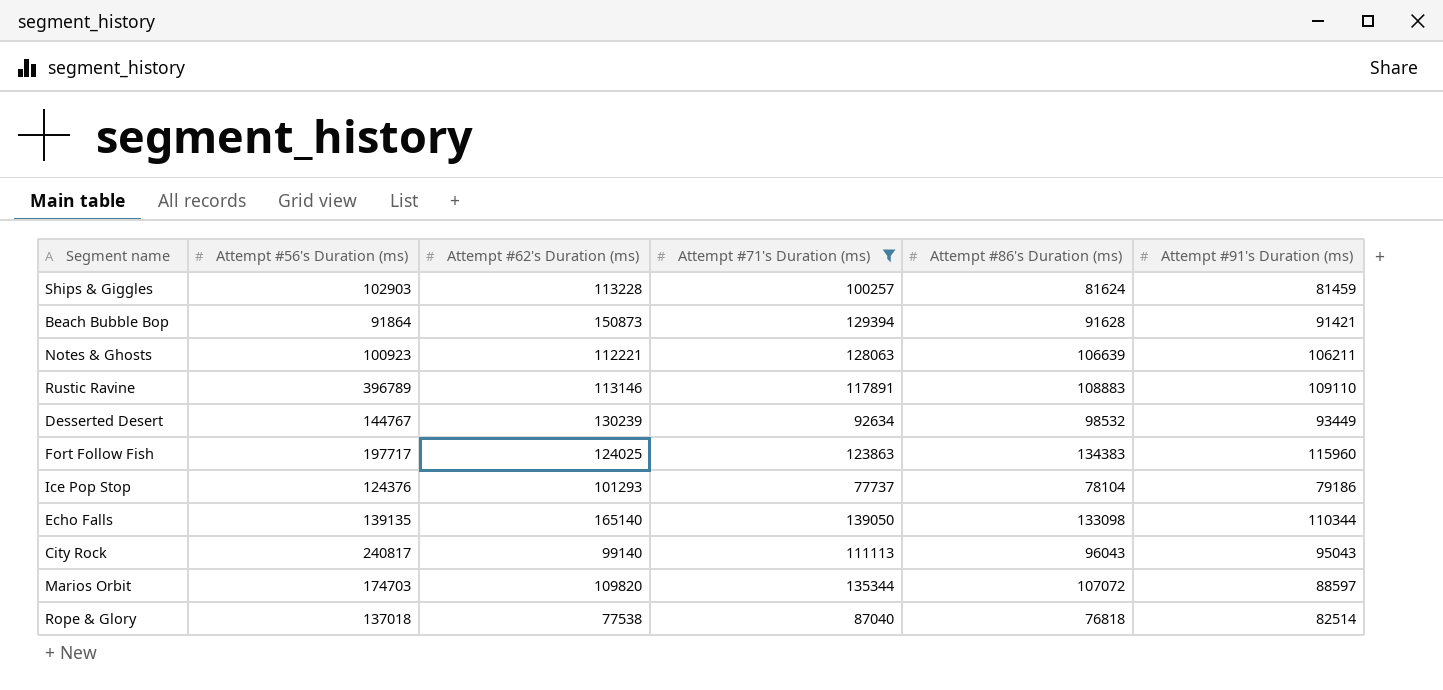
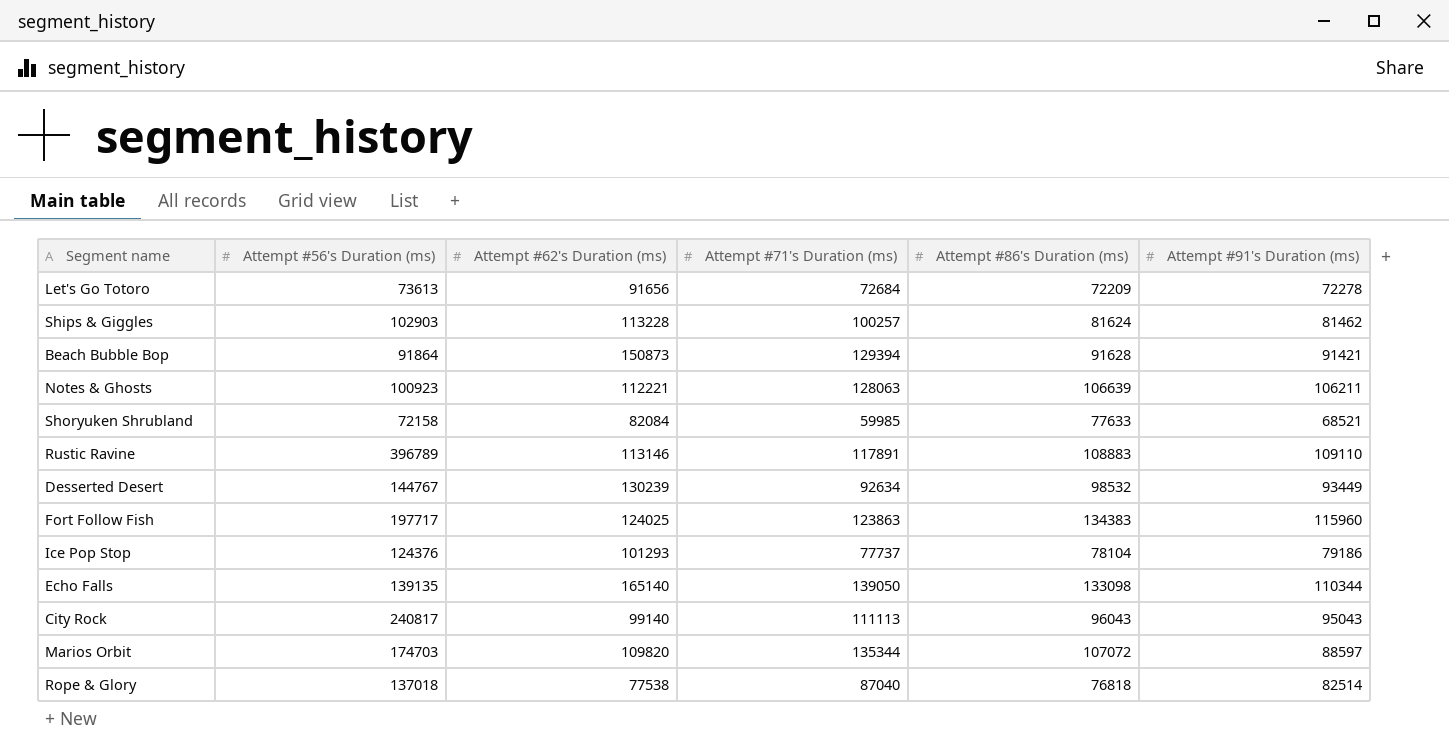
filter: Attempt #71's Duration (ms) >= 77737 -> none
Ships & Giggles | Attempt #91's Duration (ms): 81459 -> 81462

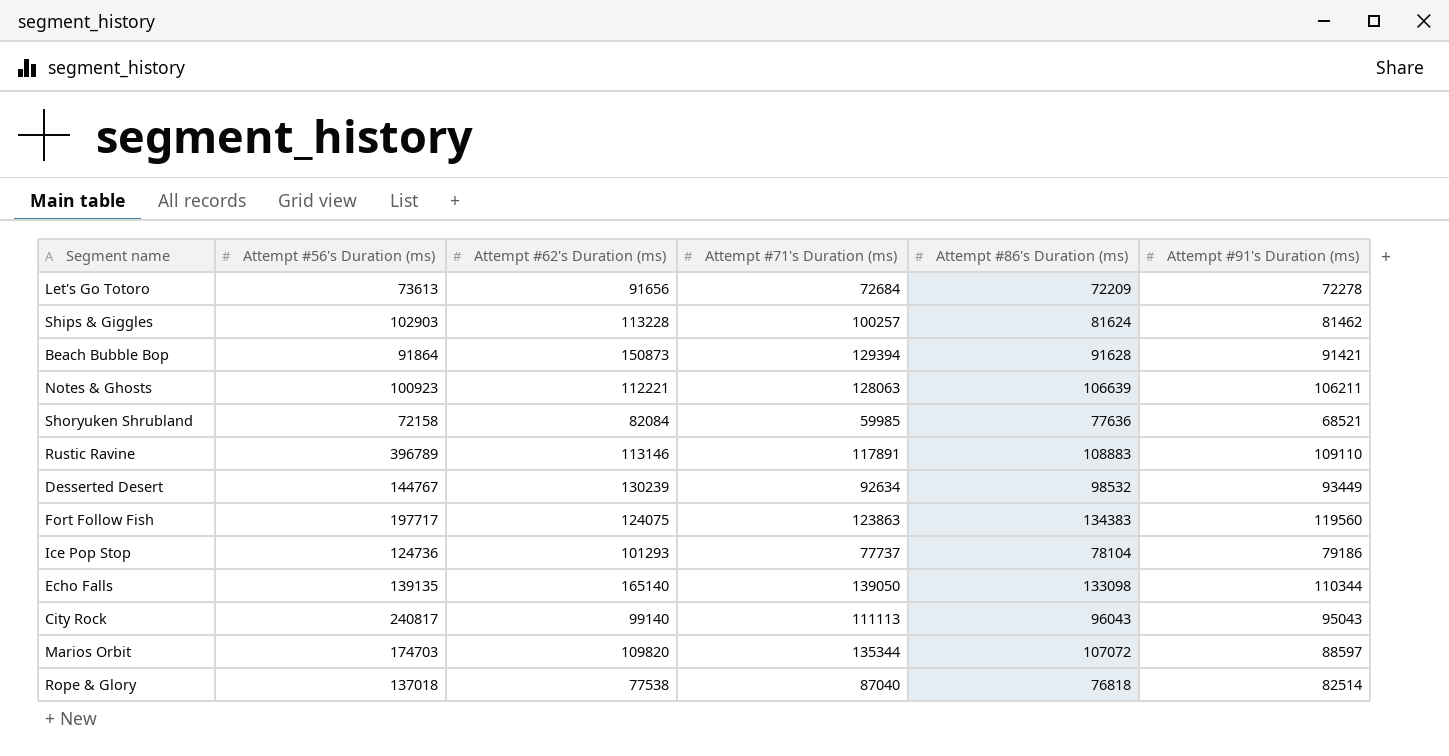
Shoryuken Shrubland | Attempt #86's Duration (ms): 77633 -> 77636
Fort Follow Fish | Attempt #62's Duration (ms): 124025 -> 124075
Fort Follow Fish | Attempt #91's Duration (ms): 115960 -> 119560
Ice Pop Stop | Attempt #56's Duration (ms): 124376 -> 124736

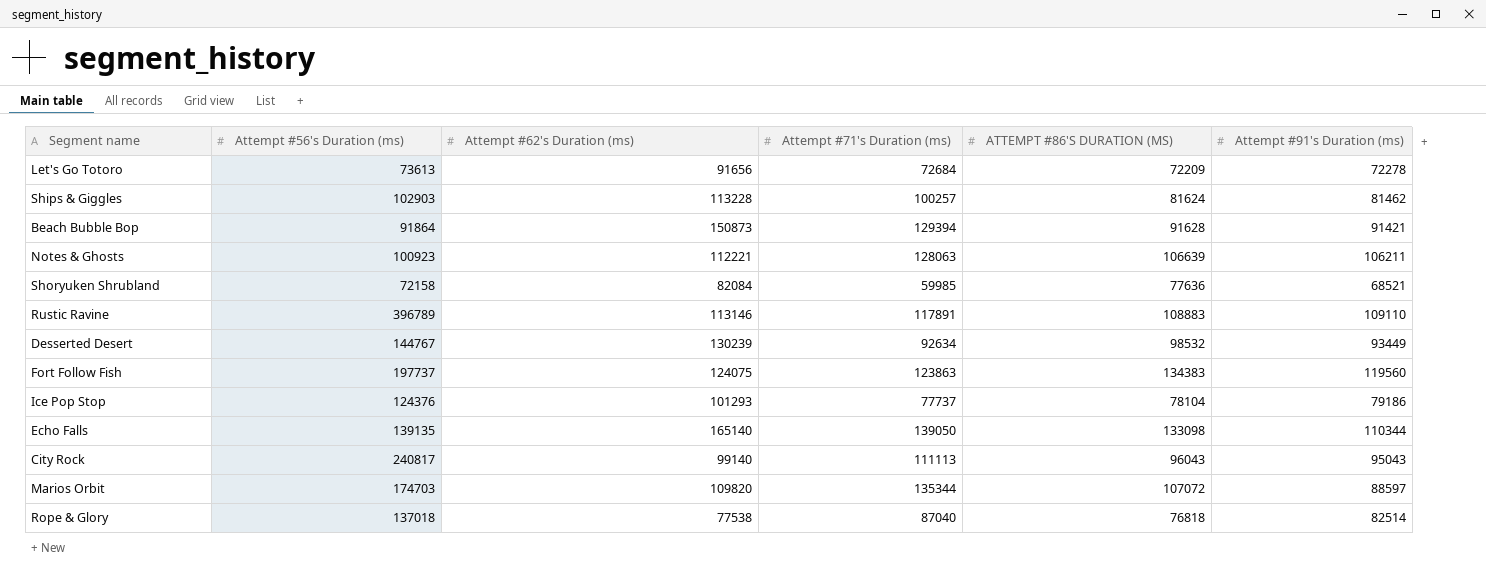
column name: Attempt #86's Duration (ms) -> ATTEMPT #86'S DURATION (MS)
Fort Follow Fish | Attempt #56's Duration (ms): 197717 -> 197737
Ice Pop Stop | Attempt #56's Duration (ms): 124736 -> 124376

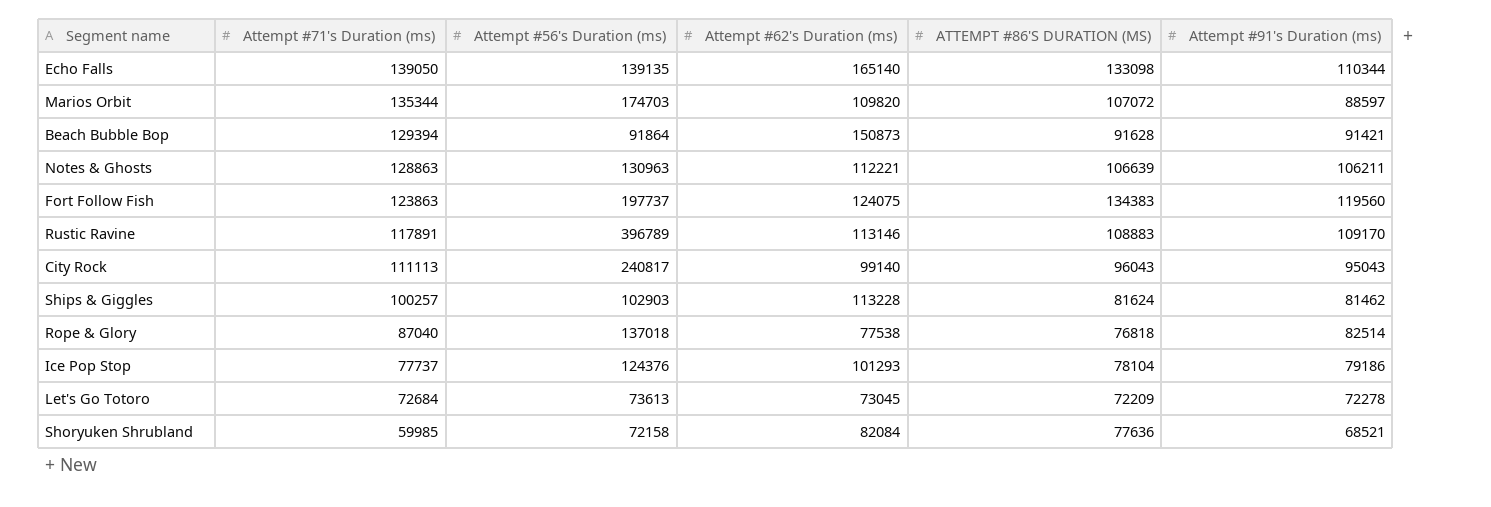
row order: none -> Attempt #71's Duration (ms) descending
column Attempt #71's Duration (ms) | position: 4 -> 2
row Desserted Desert: 144767 | 130239 | 92634 | 98532 | 93449 -> none
Notes & Ghosts | Attempt #71's Duration (ms): 128063 -> 128863
Notes & Ghosts | Attempt #56's Duration (ms): 100923 -> 130963
Rustic Ravine | Attempt #91's Duration (ms): 109110 -> 109170
Let's Go Totoro | Attempt #62's Duration (ms): 91656 -> 73045

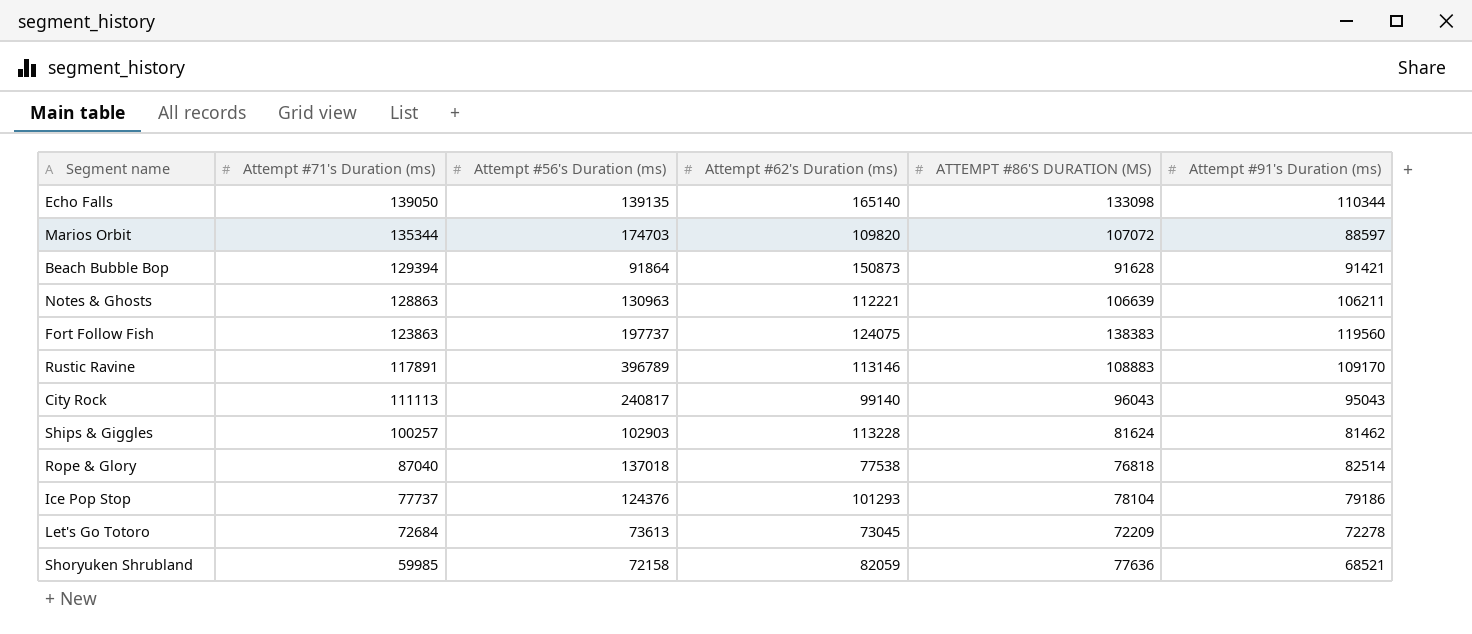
Fort Follow Fish | ATTEMPT #86'S DURATION (MS): 134383 -> 138383
Shoryuken Shrubland | Attempt #62's Duration (ms): 82084 -> 82059

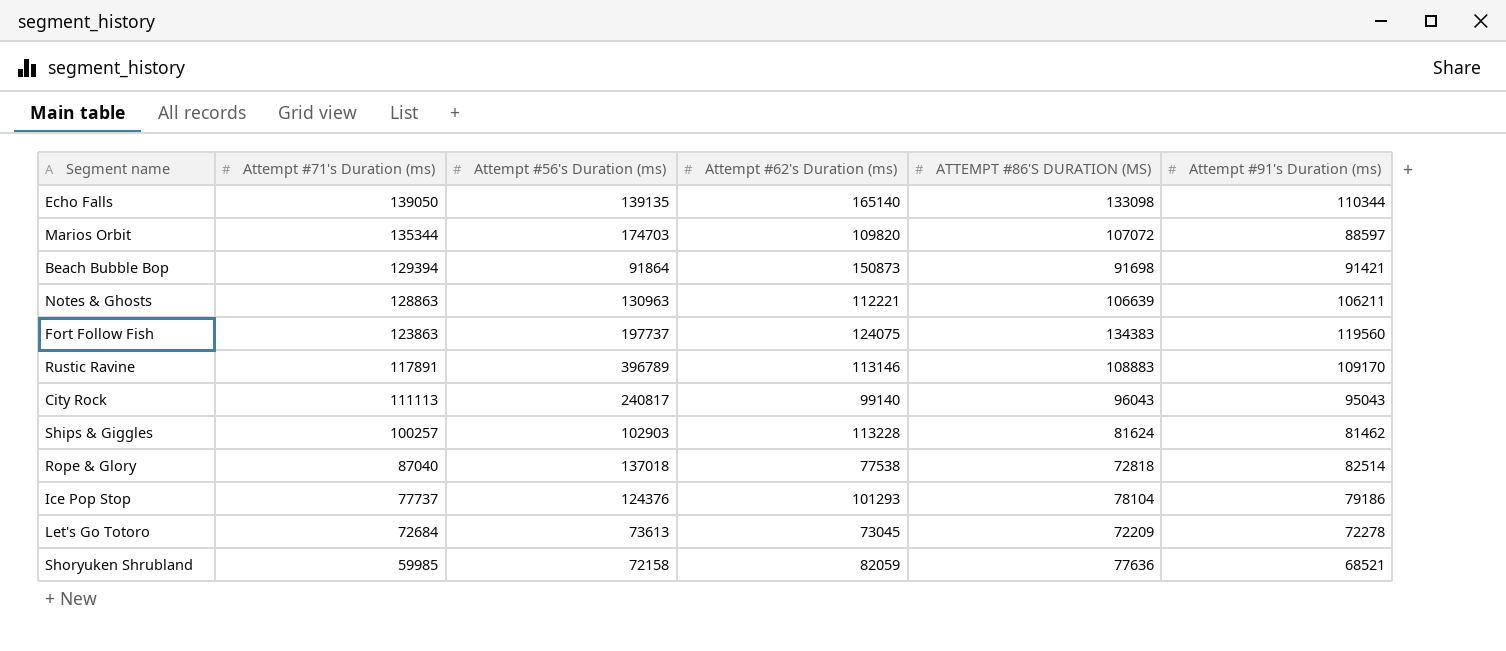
Beach Bubble Bop | ATTEMPT #86'S DURATION (MS): 91628 -> 91698
Fort Follow Fish | ATTEMPT #86'S DURATION (MS): 138383 -> 134383
Rope & Glory | ATTEMPT #86'S DURATION (MS): 76818 -> 72818

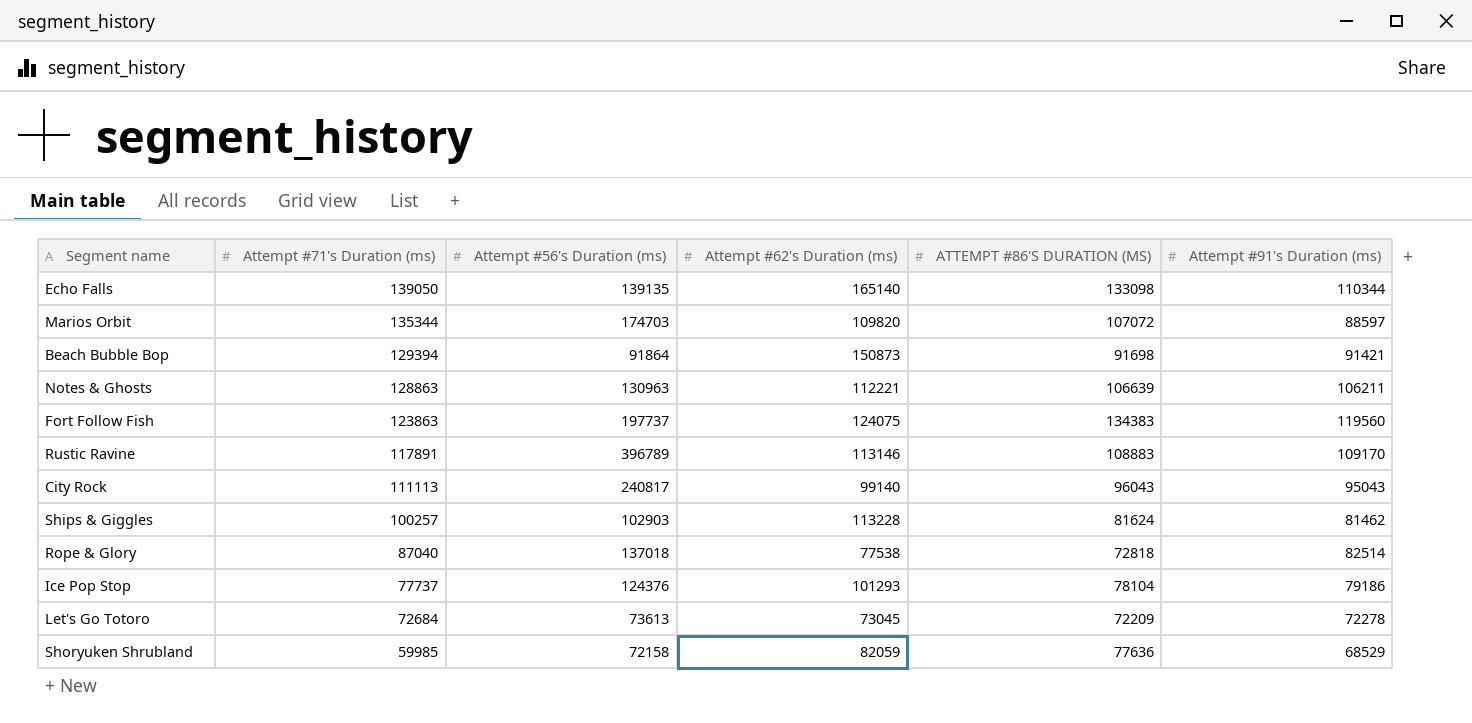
Shoryuken Shrubland | Attempt #91's Duration (ms): 68521 -> 68529

